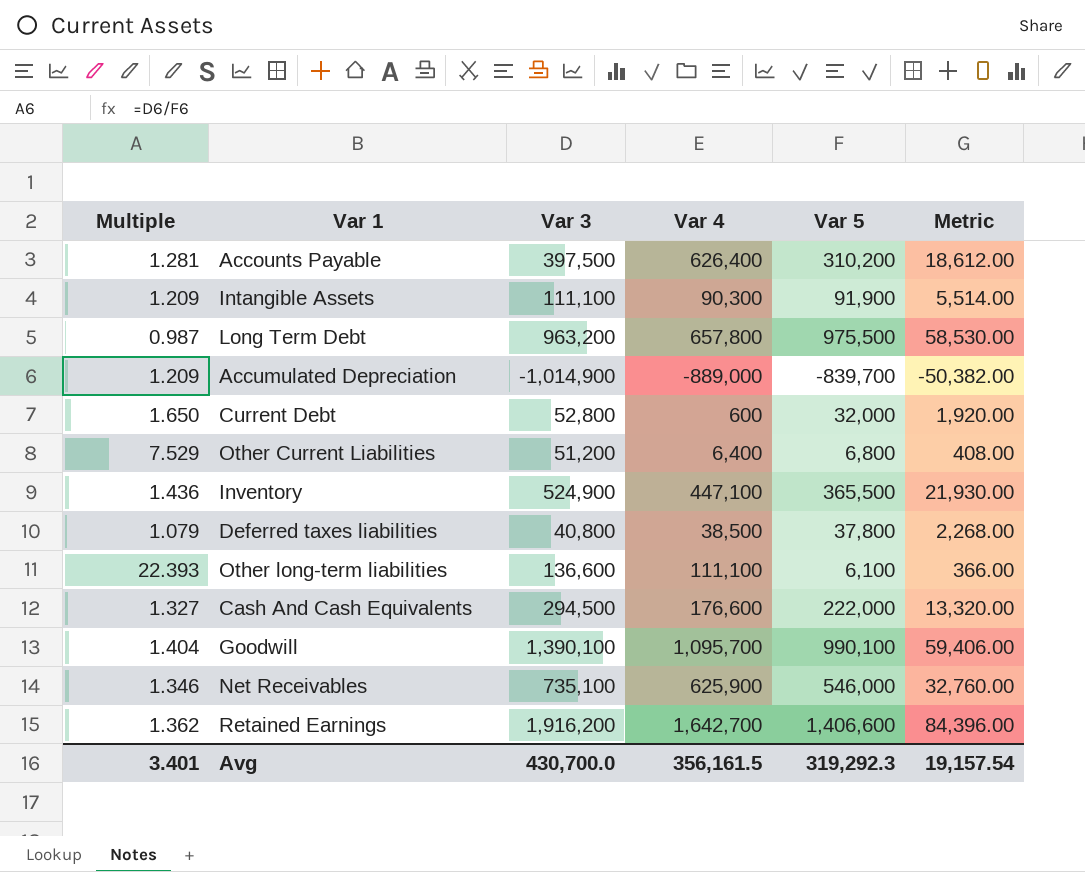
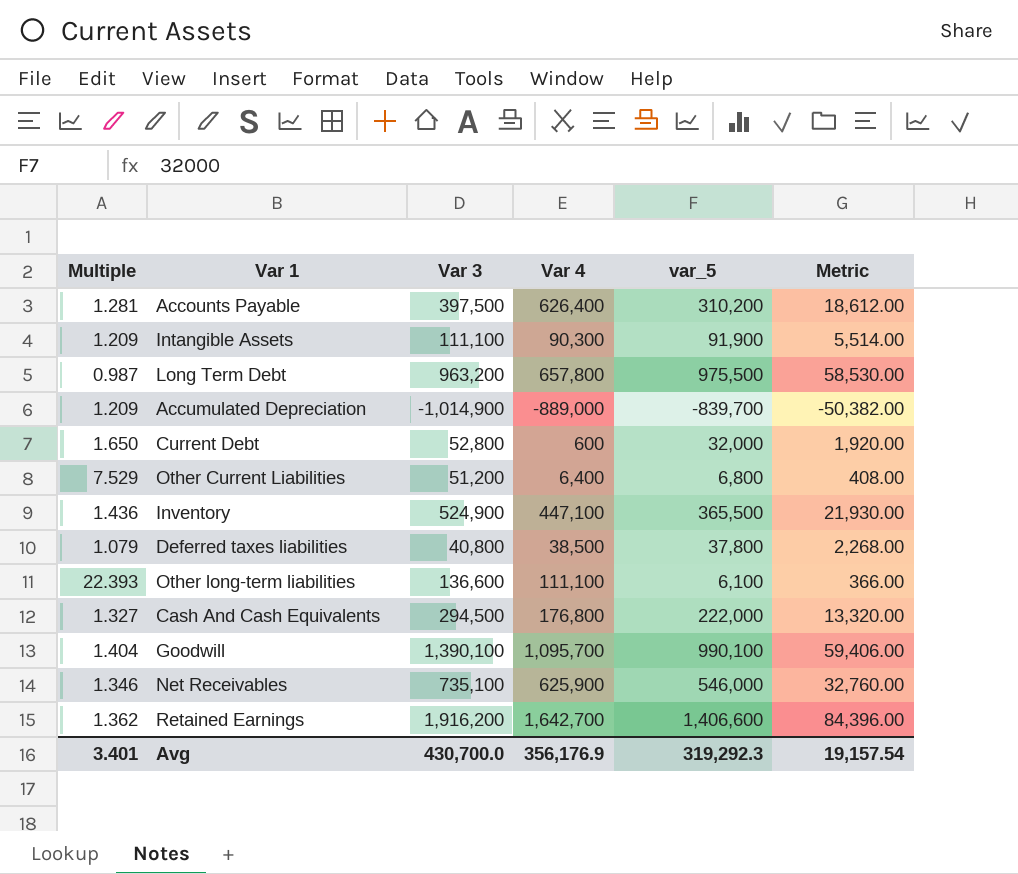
column name: Var 5 -> var_5
Cash And Cash Equivalents | Var 4: 176,600 -> 176,800
Avg | Var 4: 356,161.5 -> 356,176.9

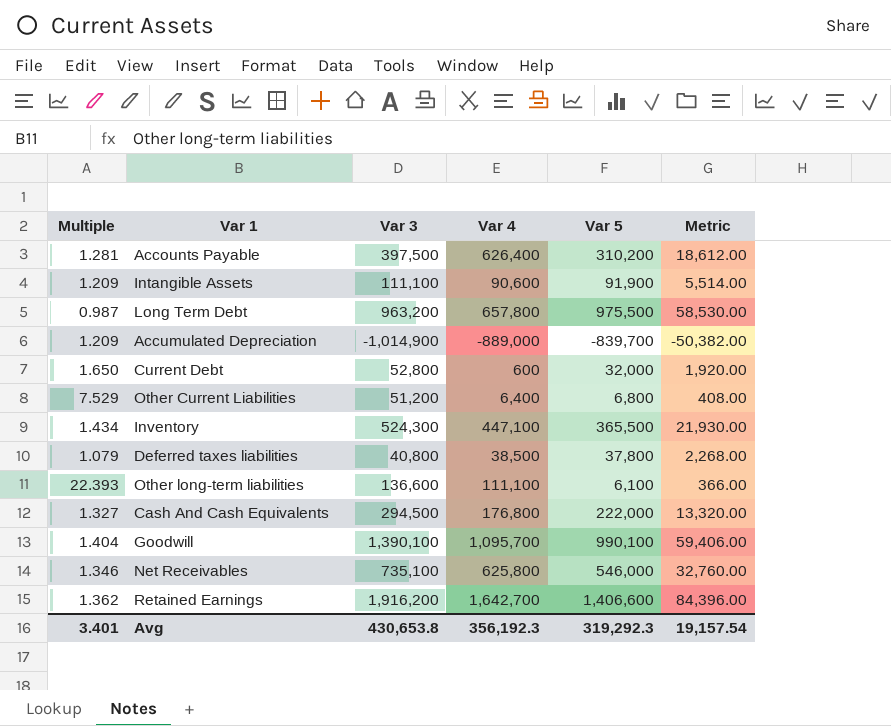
column name: var_5 -> Var 5
Intangible Assets | Var 4: 90,300 -> 90,600
Inventory | Multiple: 1.436 -> 1.434
Inventory | Var 3: 524,900 -> 524,300
Net Receivables | Var 4: 625,900 -> 625,800
Avg | Var 3: 430,700.0 -> 430,653.8
Avg | Var 4: 356,176.9 -> 356,192.3

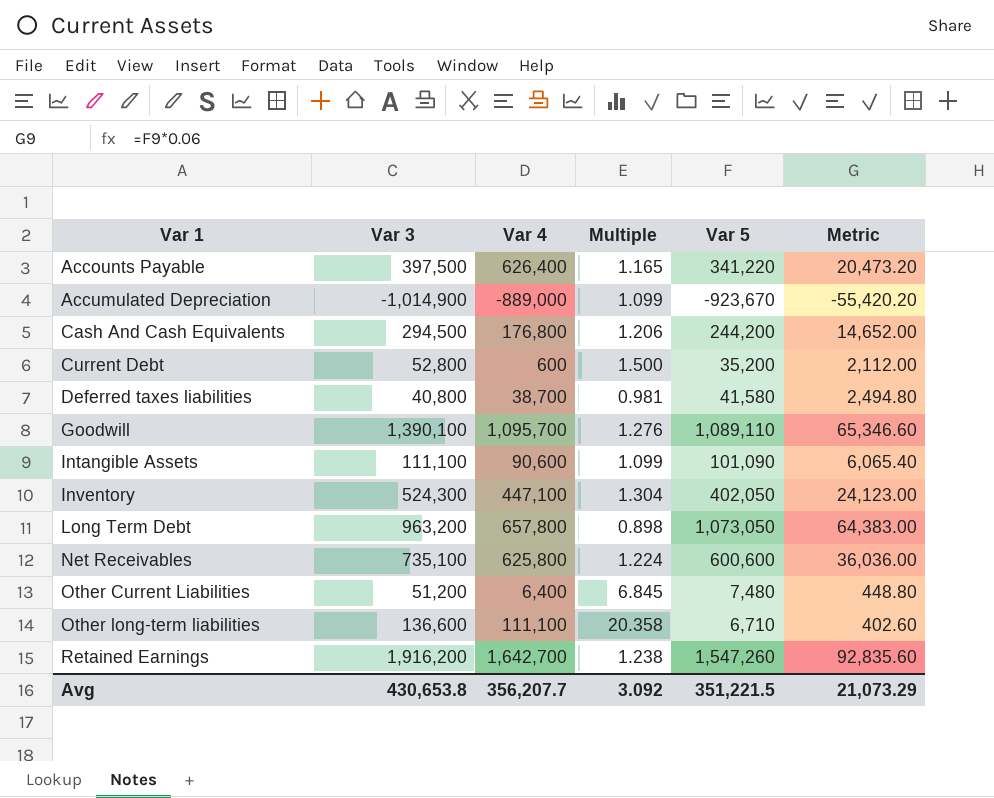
row order: none -> Var 1 ascending
column Multiple | position: 1 -> 4
Accounts Payable | Multiple: 1.281 -> 1.165
Accounts Payable | Var 5: 310,200 -> 341,220
Accounts Payable | Metric: 18,612.00 -> 20,473.20
Accumulated Depreciation | Multiple: 1.209 -> 1.099
Accumulated Depreciation | Var 5: -839,700 -> -923,670
Accumulated Depreciation | Metric: -50,382.00 -> -55,420.20
Cash And Cash Equivalents | Multiple: 1.327 -> 1.206
Cash And Cash Equivalents | Var 5: 222,000 -> 244,200
Cash And Cash Equivalents | Metric: 13,320.00 -> 14,652.00
Current Debt | Multiple: 1.650 -> 1.500
Current Debt | Var 5: 32,000 -> 35,200
Current Debt | Metric: 1,920.00 -> 2,112.00
Deferred taxes liabilities | Var 4: 38,500 -> 38,700
Deferred taxes liabilities | Multiple: 1.079 -> 0.981
Deferred taxes liabilities | Var 5: 37,800 -> 41,580
Deferred taxes liabilities | Metric: 2,268.00 -> 2,494.80
Goodwill | Multiple: 1.404 -> 1.276
Goodwill | Var 5: 990,100 -> 1,089,110
Goodwill | Metric: 59,406.00 -> 65,346.60
Intangible Assets | Multiple: 1.209 -> 1.099
Intangible Assets | Var 5: 91,900 -> 101,090
Intangible Assets | Metric: 5,514.00 -> 6,065.40
Inventory | Multiple: 1.434 -> 1.304
Inventory | Var 5: 365,500 -> 402,050
Inventory | Metric: 21,930.00 -> 24,123.00
Long Term Debt | Multiple: 0.987 -> 0.898
Long Term Debt | Var 5: 975,500 -> 1,073,050
Long Term Debt | Metric: 58,530.00 -> 64,383.00
Net Receivables | Multiple: 1.346 -> 1.224
Net Receivables | Var 5: 546,000 -> 600,600
Net Receivables | Metric: 32,760.00 -> 36,036.00
Other Current Liabilities | Multiple: 7.529 -> 6.845
Other Current Liabilities | Var 5: 6,800 -> 7,480
Other Current Liabilities | Metric: 408.00 -> 448.80
Other long-term liabilities | Multiple: 22.393 -> 20.358
Other long-term liabilities | Var 5: 6,100 -> 6,710
Other long-term liabilities | Metric: 366.00 -> 402.60
Retained Earnings | Multiple: 1.362 -> 1.238
Retained Earnings | Var 5: 1,406,600 -> 1,547,260
Retained Earnings | Metric: 84,396.00 -> 92,835.60
Avg | Var 4: 356,192.3 -> 356,207.7
Avg | Multiple: 3.401 -> 3.092
Avg | Var 5: 319,292.3 -> 351,221.5
Avg | Metric: 19,157.54 -> 21,073.29

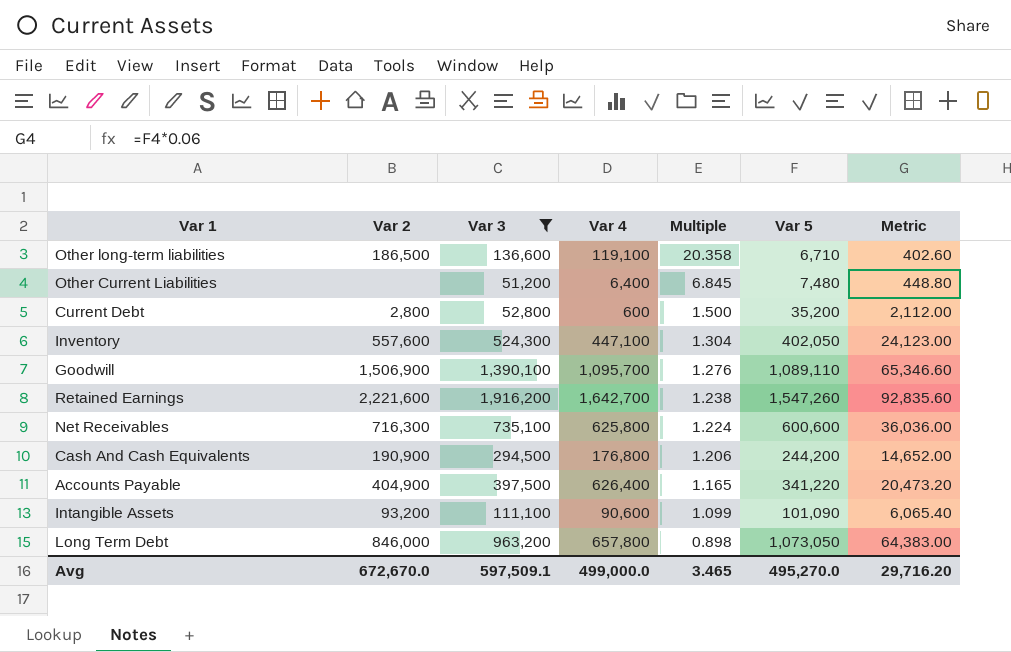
filter: none -> Var 3 >= 51,200
row order: Var 1 ascending -> Multiple descending
column Var 2 | position: none -> 2
Other long-term liabilities | Var 4: 111,100 -> 119,100
Avg | Var 3: 430,653.8 -> 597,509.1
Avg | Var 4: 356,207.7 -> 499,000.0
Avg | Multiple: 3.092 -> 3.465
Avg | Var 5: 351,221.5 -> 495,270.0
Avg | Metric: 21,073.29 -> 29,716.20

